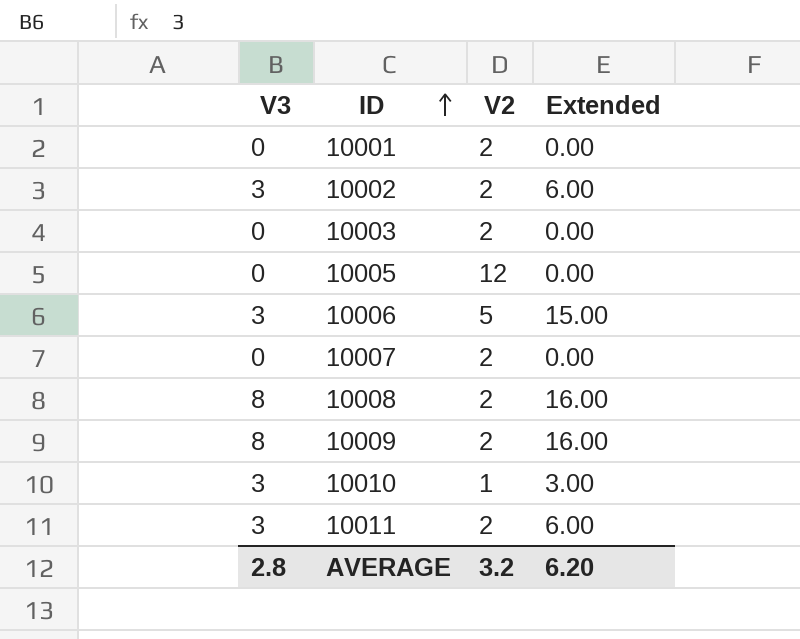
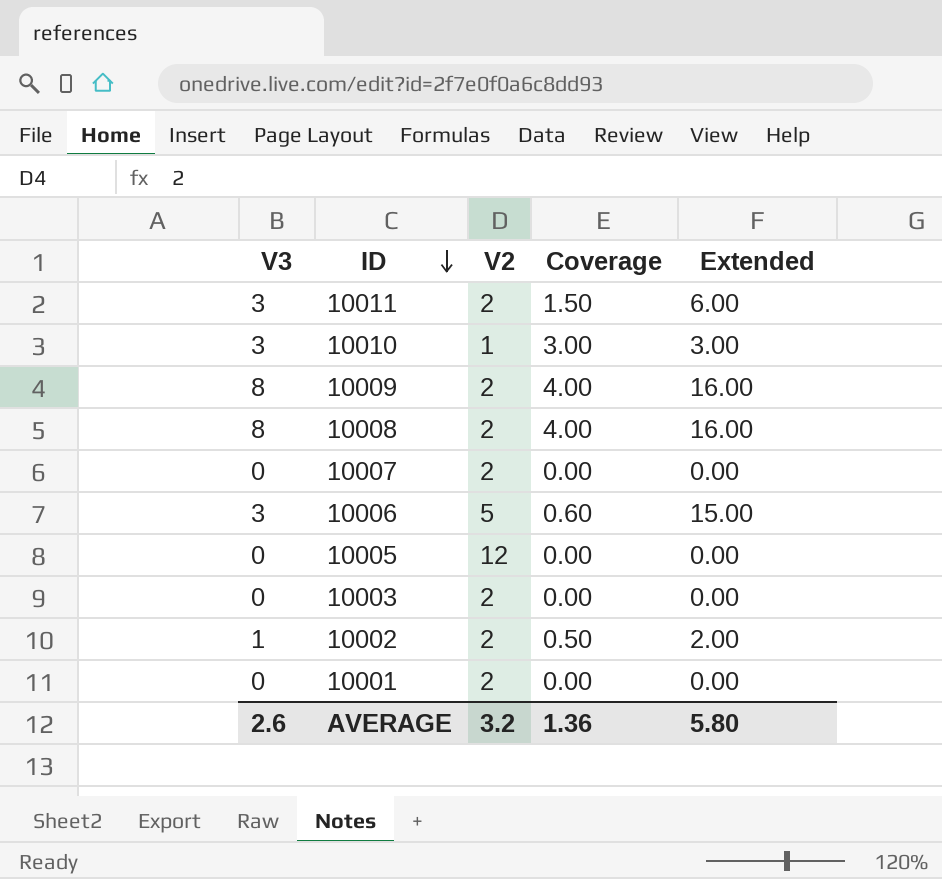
row order: ID ascending -> ID descending
column Coverage | formula: none -> [V3] / [V2]
10002 | V3: 3 -> 1
10002 | Extended: 6.00 -> 2.00
AVERAGE | V3: 2.8 -> 2.6
AVERAGE | Extended: 6.20 -> 5.80

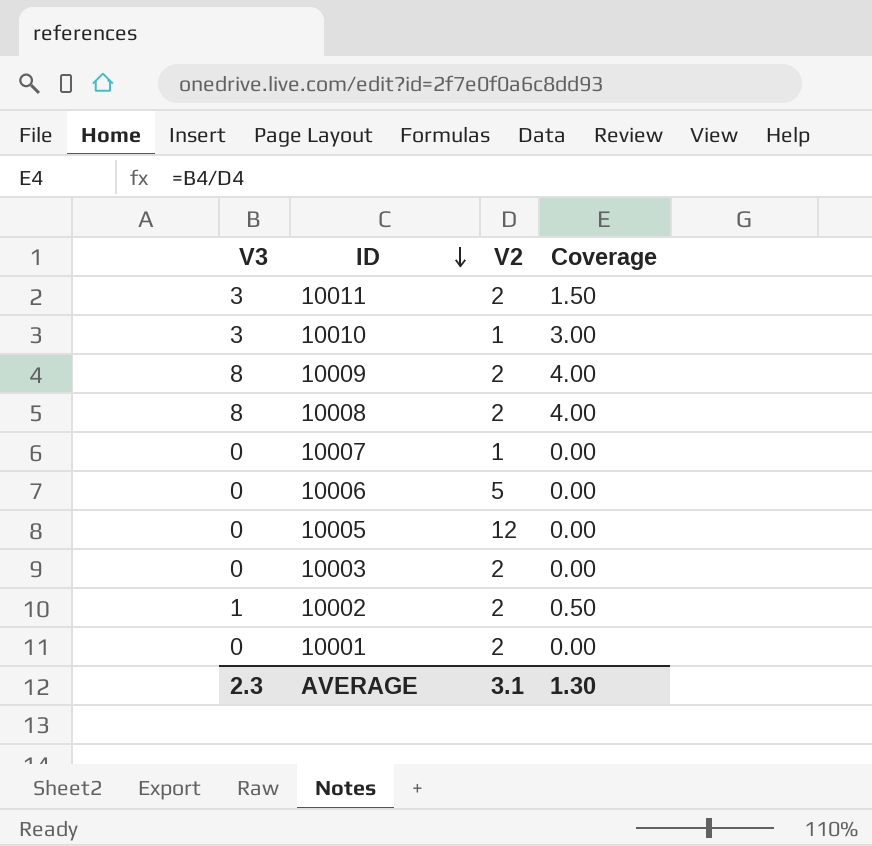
column Extended | formula: [V3] * [V2] -> none
10007 | V2: 2 -> 1
10006 | V3: 3 -> 0
10006 | Coverage: 0.60 -> 0.00
AVERAGE | V3: 2.6 -> 2.3
AVERAGE | V2: 3.2 -> 3.1
AVERAGE | Coverage: 1.36 -> 1.30

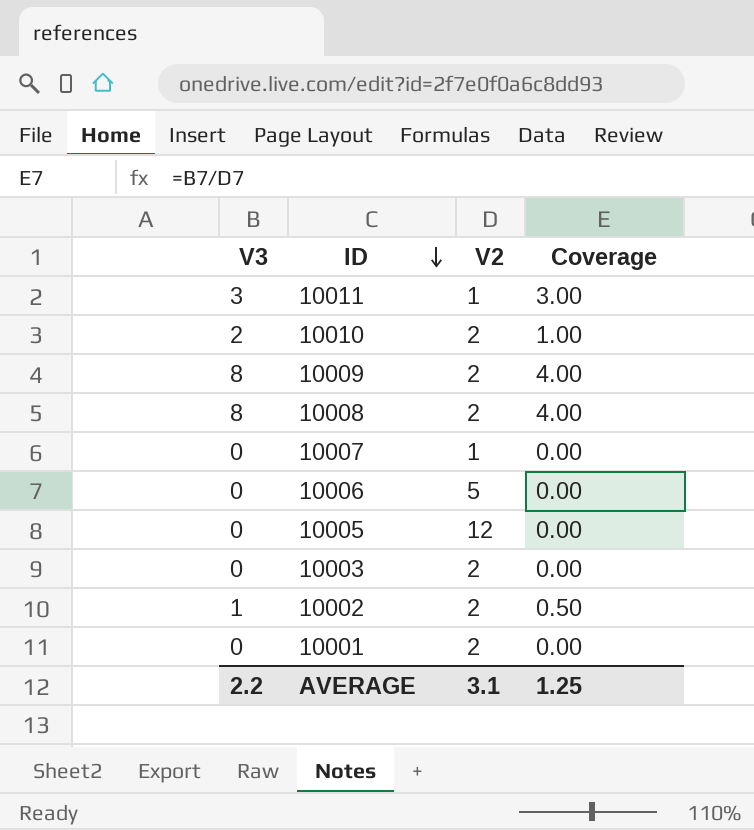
10011 | V2: 2 -> 1
10011 | Coverage: 1.50 -> 3.00
10010 | V3: 3 -> 2
10010 | V2: 1 -> 2
10010 | Coverage: 3.00 -> 1.00
AVERAGE | V3: 2.3 -> 2.2
AVERAGE | Coverage: 1.30 -> 1.25

